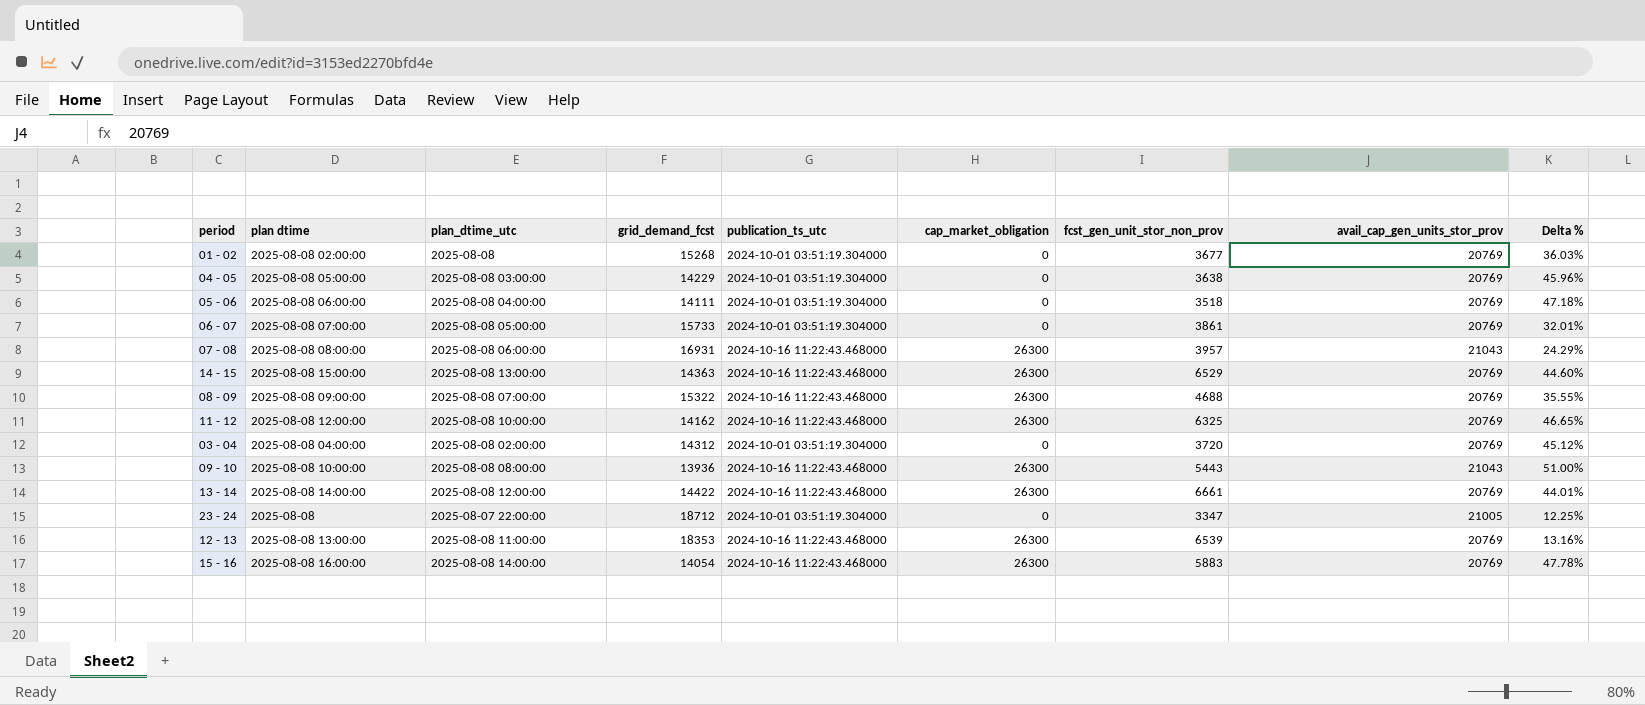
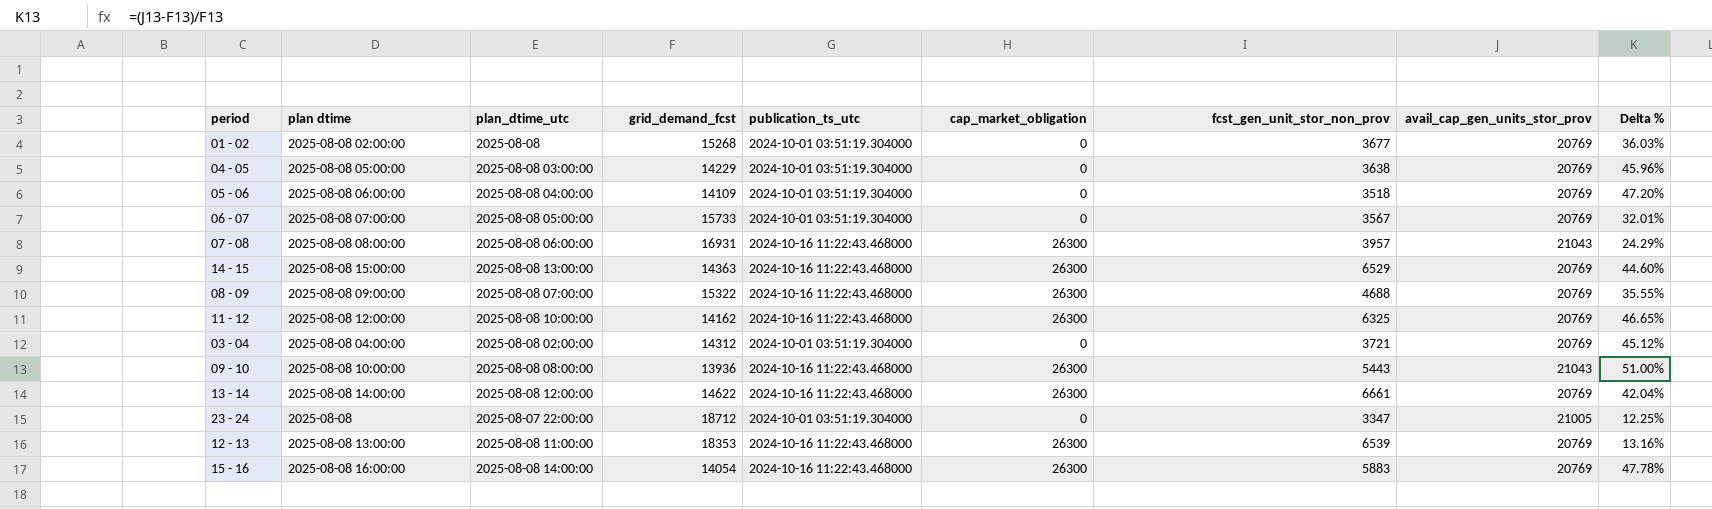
05 - 06 | grid_demand_fcst: 14111 -> 14109
05 - 06 | Delta %: 47.18% -> 47.20%
06 - 07 | fcst_gen_unit_stor_non_prov: 3861 -> 3567
03 - 04 | fcst_gen_unit_stor_non_prov: 3720 -> 3721
13 - 14 | grid_demand_fcst: 14422 -> 14622
13 - 14 | Delta %: 44.01% -> 42.04%

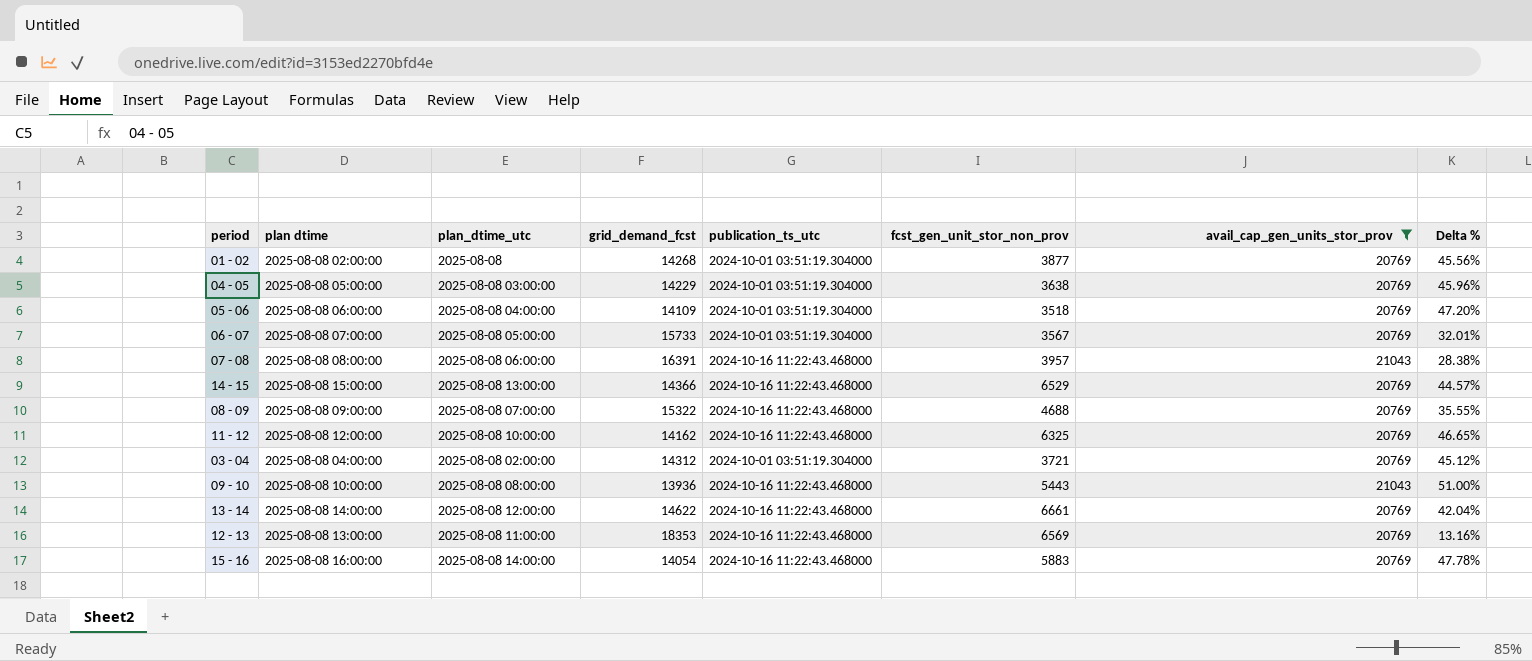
filter: none -> avail_cap_gen_units_stor_prov != 21005
column cap_market_obligation | position: 6 -> none
01 - 02 | grid_demand_fcst: 15268 -> 14268
01 - 02 | fcst_gen_unit_stor_non_prov: 3677 -> 3877
01 - 02 | Delta %: 36.03% -> 45.56%
07 - 08 | grid_demand_fcst: 16931 -> 16391
07 - 08 | Delta %: 24.29% -> 28.38%
14 - 15 | grid_demand_fcst: 14363 -> 14366
14 - 15 | Delta %: 44.60% -> 44.57%
12 - 13 | fcst_gen_unit_stor_non_prov: 6539 -> 6569

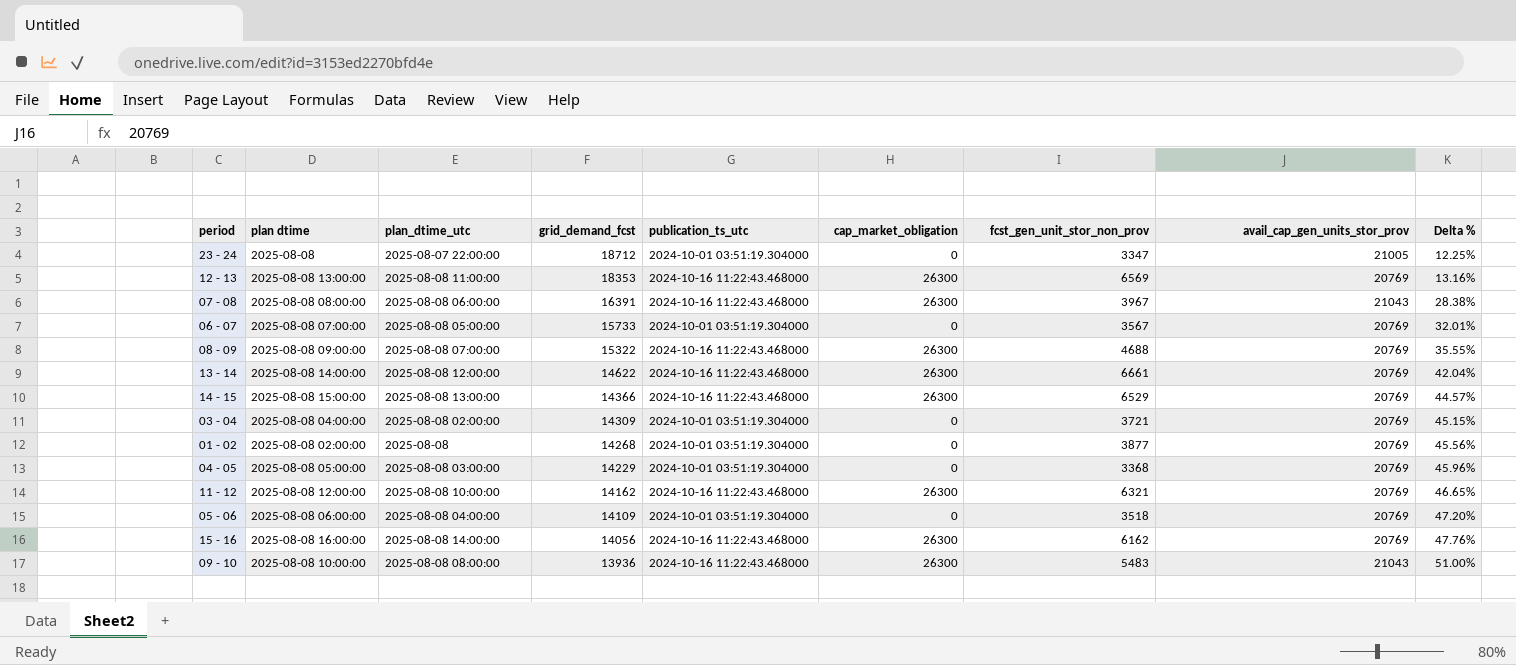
filter: avail_cap_gen_units_stor_prov != 21005 -> none
row order: none -> grid_demand_fcst descending
column cap_market_obligation | position: none -> 6
07 - 08 | fcst_gen_unit_stor_non_prov: 3957 -> 3967
03 - 04 | grid_demand_fcst: 14312 -> 14309
03 - 04 | Delta %: 45.12% -> 45.15%
04 - 05 | fcst_gen_unit_stor_non_prov: 3638 -> 3368
11 - 12 | fcst_gen_unit_stor_non_prov: 6325 -> 6321
15 - 16 | grid_demand_fcst: 14054 -> 14056
15 - 16 | fcst_gen_unit_stor_non_prov: 5883 -> 6162
15 - 16 | Delta %: 47.78% -> 47.76%
09 - 10 | fcst_gen_unit_stor_non_prov: 5443 -> 5483

